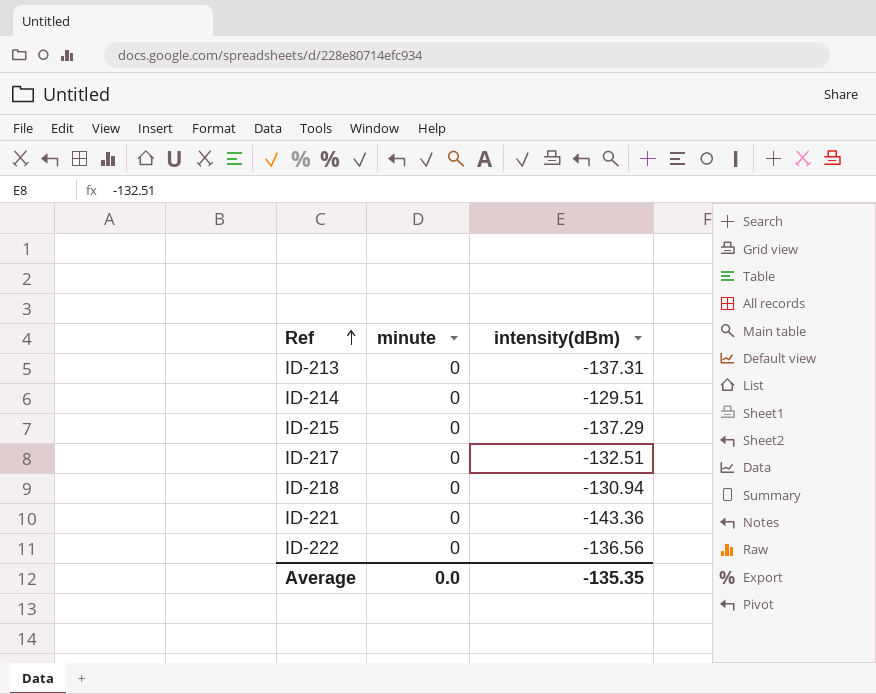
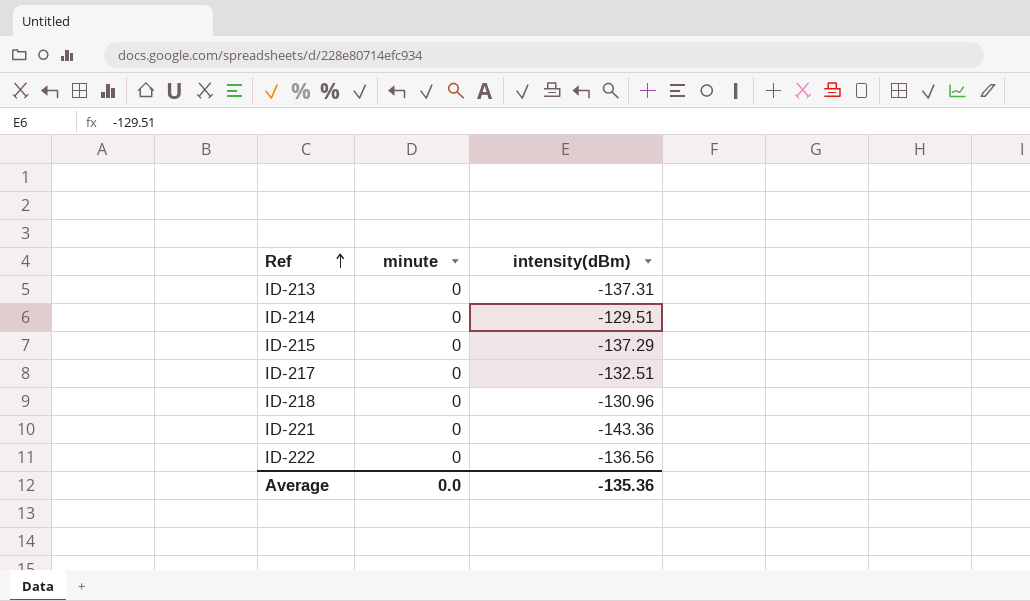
ID-218 | intensity(dBm): -130.94 -> -130.96
Average | intensity(dBm): -135.35 -> -135.36

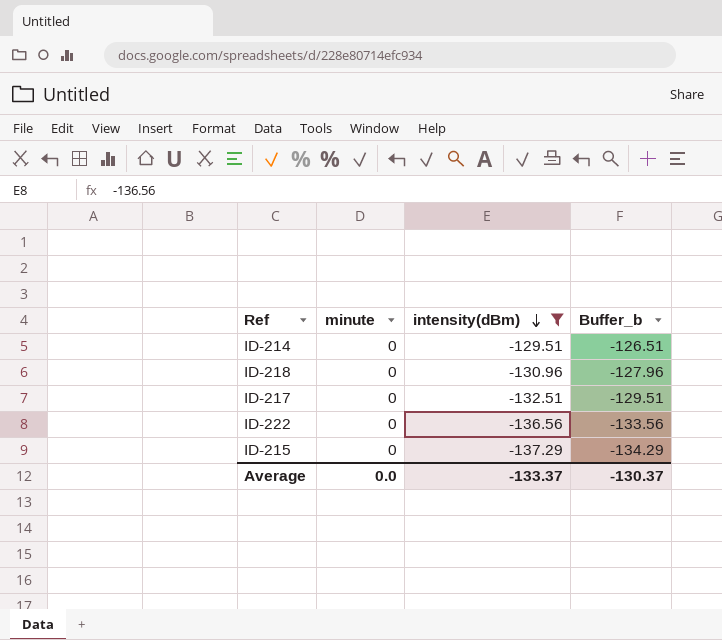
filter: none -> intensity(dBm) >= -137.29
row order: Ref ascending -> intensity(dBm) descending
column Buffer_b | formula: none -> [intensity(dBm)] + 3
Average | intensity(dBm): -135.36 -> -133.37

